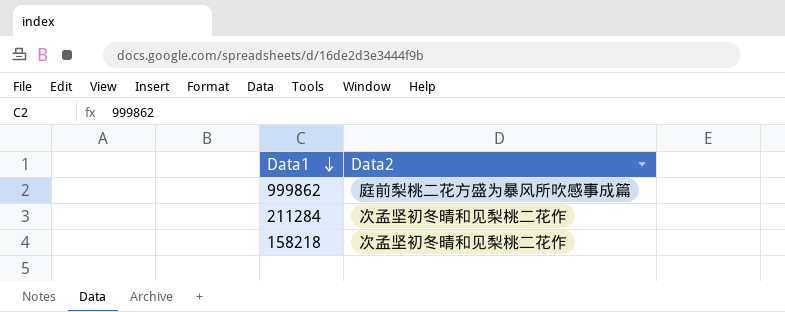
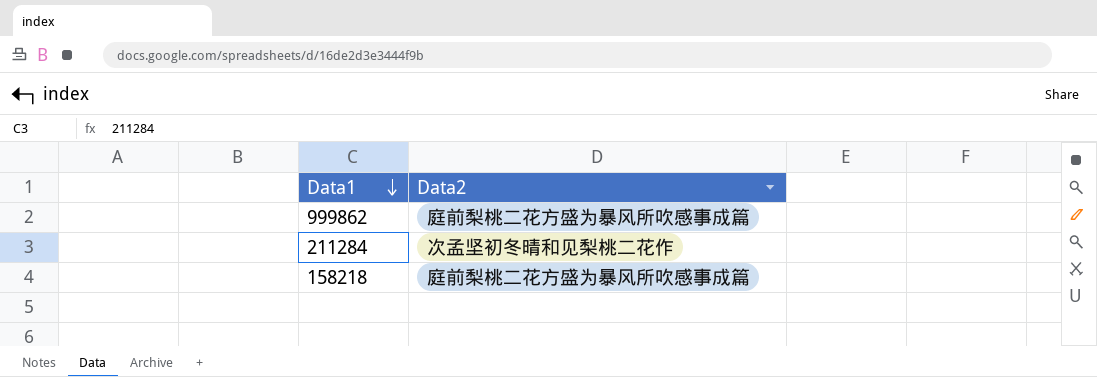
158218 | Data2: 次孟坚初冬晴和见梨桃二花作 -> 庭前梨桃二花方盛为暴风所吹感事成篇

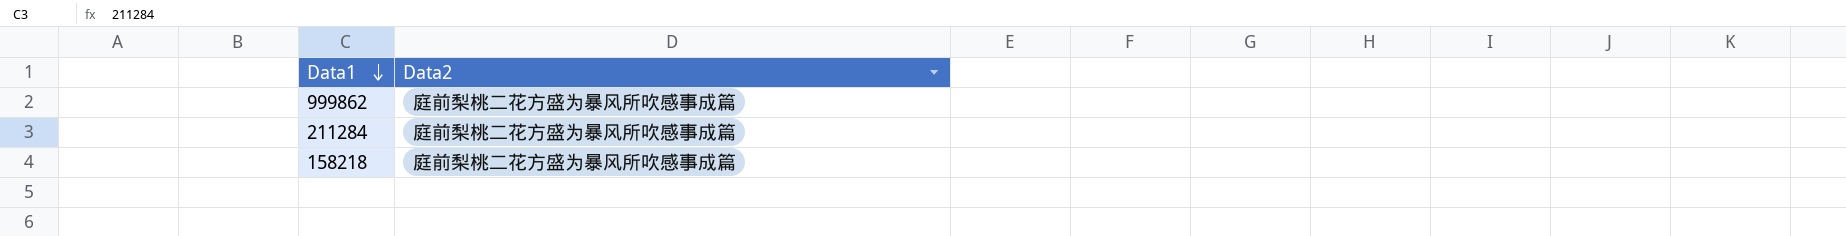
211284 | Data2: 次孟坚初冬晴和见梨桃二花作 -> 庭前梨桃二花方盛为暴风所吹感事成篇

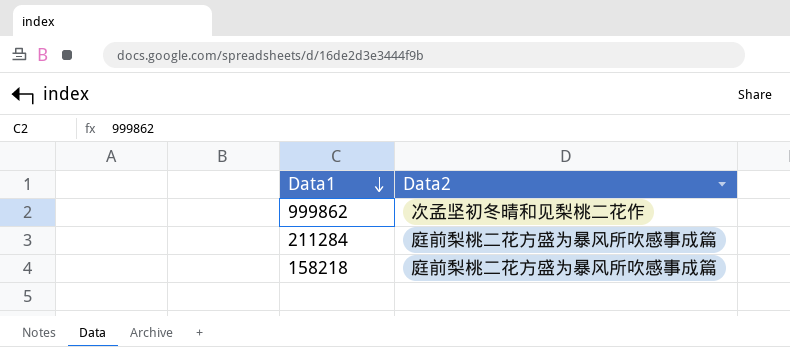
999862 | Data2: 庭前梨桃二花方盛为暴风所吹感事成篇 -> 次孟坚初冬晴和见梨桃二花作

